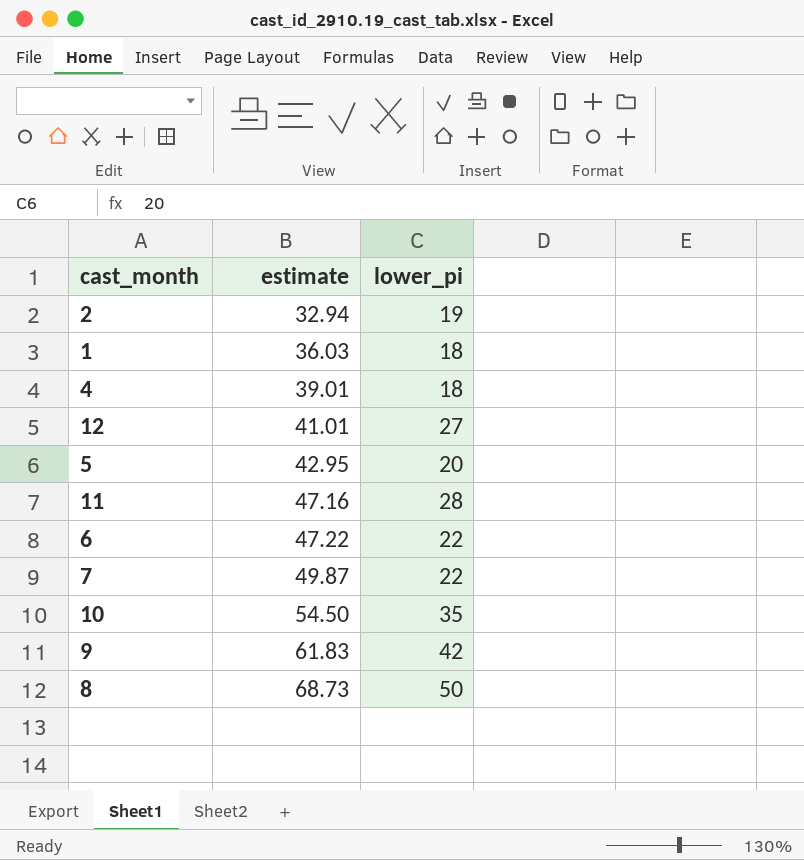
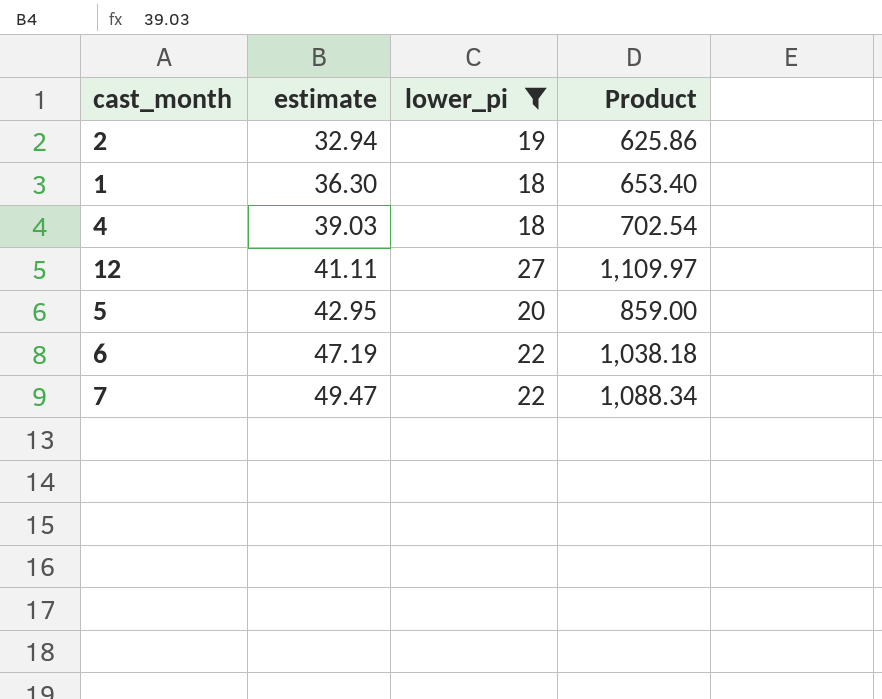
filter: none -> lower_pi <= 27
column Product | formula: none -> [estimate] * [lower_pi]
1 | estimate: 36.03 -> 36.30
4 | estimate: 39.01 -> 39.03
12 | estimate: 41.01 -> 41.11
6 | estimate: 47.22 -> 47.19
7 | estimate: 49.87 -> 49.47

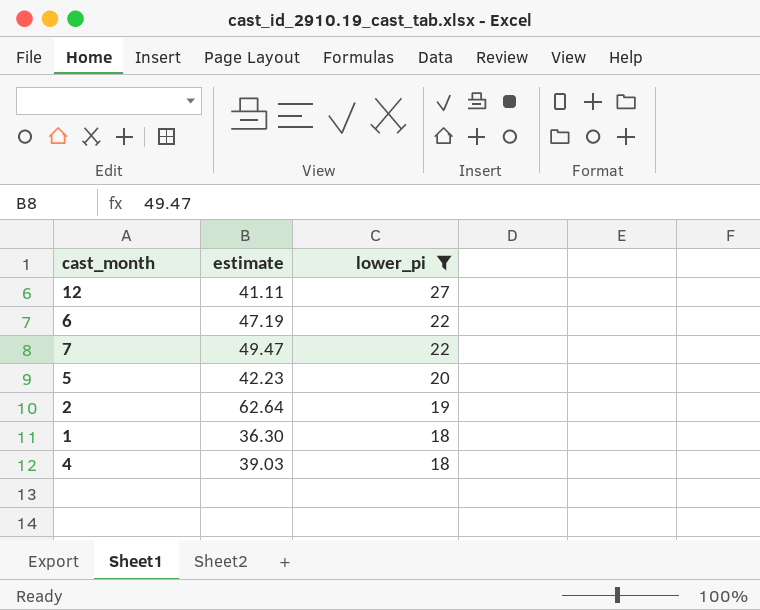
row order: estimate ascending -> lower_pi descending
column Product | formula: [estimate] * [lower_pi] -> none
5 | estimate: 42.95 -> 42.23
2 | estimate: 32.94 -> 62.64

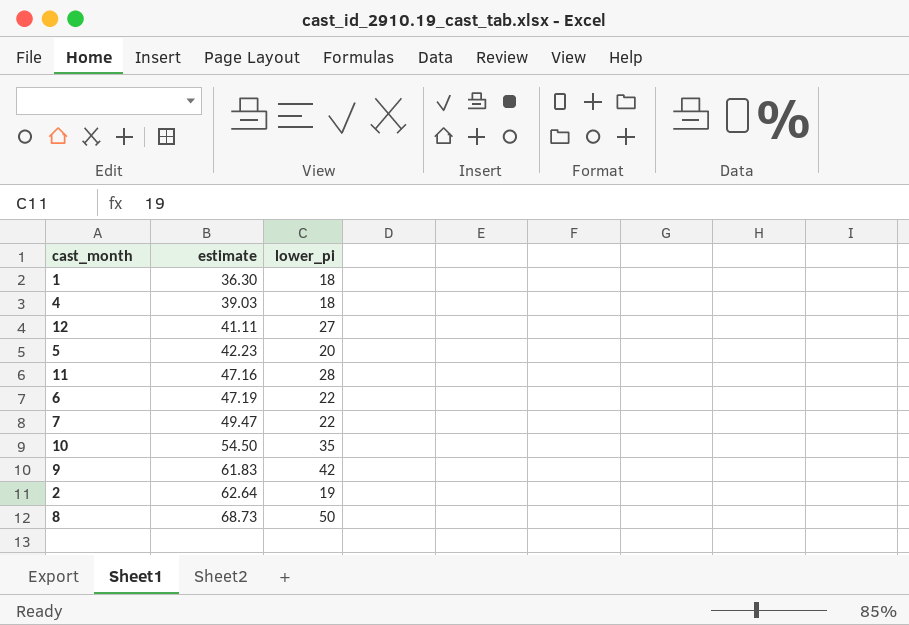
filter: lower_pi <= 27 -> none
row order: lower_pi descending -> estimate ascending

